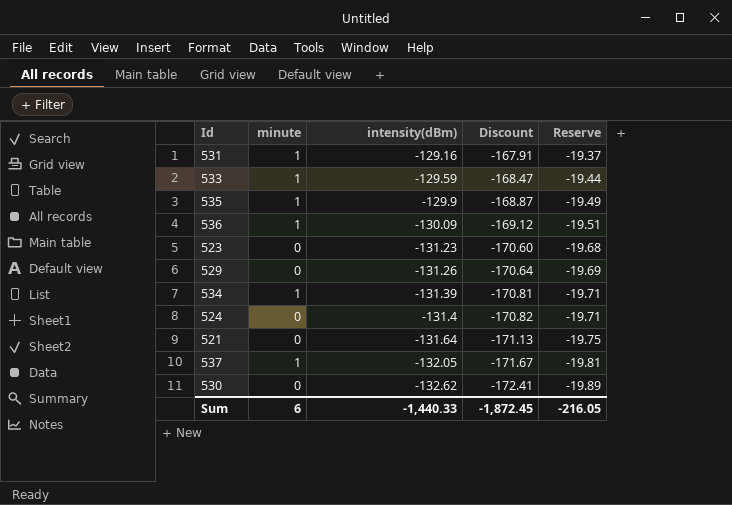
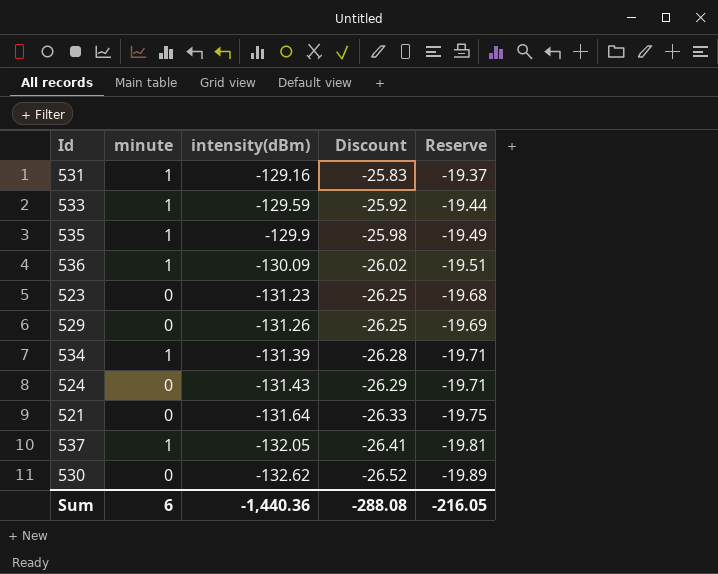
column Discount | formula: [intensity(dBm)] * 1.3 -> [intensity(dBm)] * 0.2
524 | intensity(dBm): -131.4 -> -131.43
Sum | intensity(dBm): -1,440.33 -> -1,440.36
Sum | Discount: -1,872.45 -> -288.08

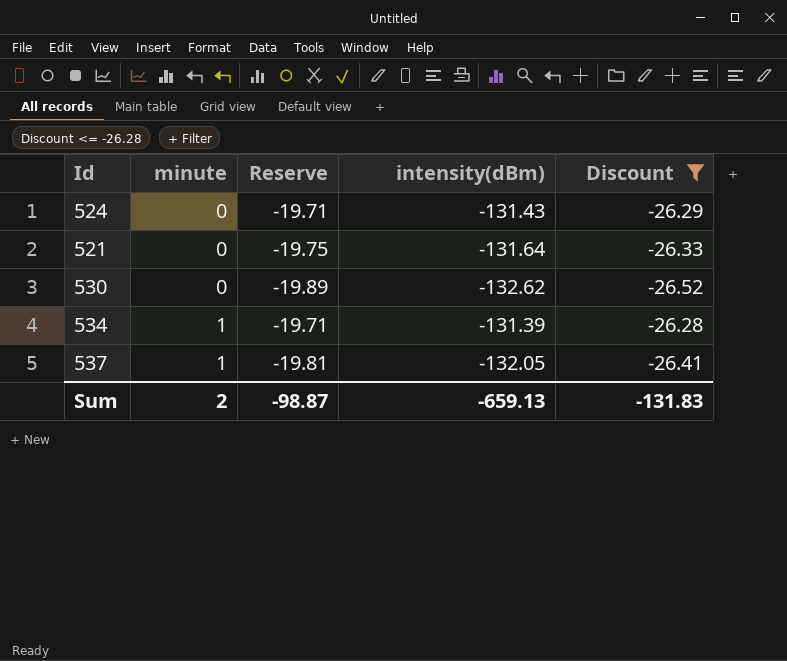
filter: none -> Discount <= -26.28
row order: intensity(dBm) descending -> minute ascending
column Reserve | position: 5 -> 3
Sum | minute: 6 -> 2
Sum | Reserve: -216.05 -> -98.87
Sum | intensity(dBm): -1,440.36 -> -659.13
Sum | Discount: -288.08 -> -131.83

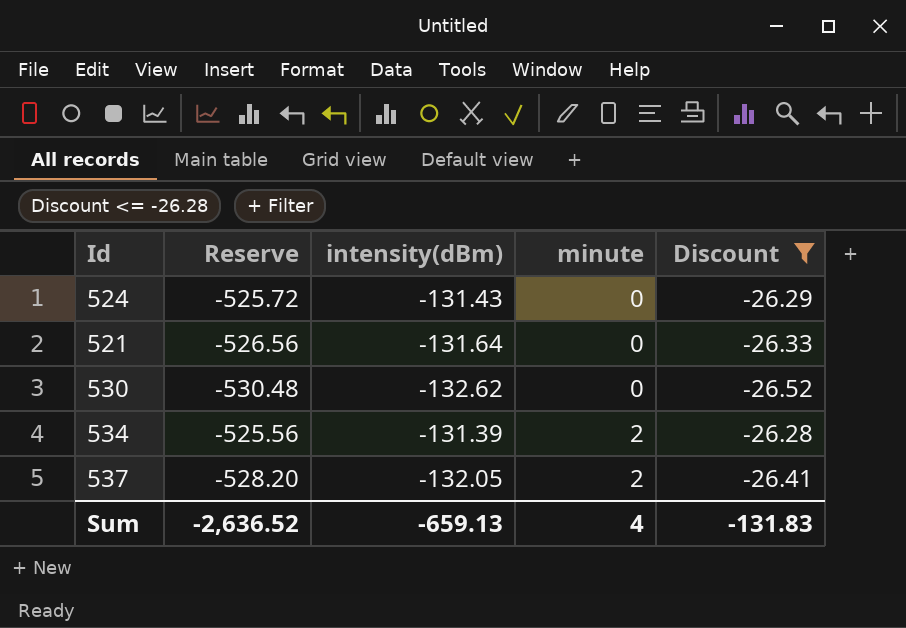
column Reserve | formula: [intensity(dBm)] * 0.15 -> [intensity(dBm)] * 4
column minute | position: 2 -> 4
534 | minute: 1 -> 2
537 | minute: 1 -> 2
Sum | Reserve: -98.87 -> -2,636.52
Sum | minute: 2 -> 4

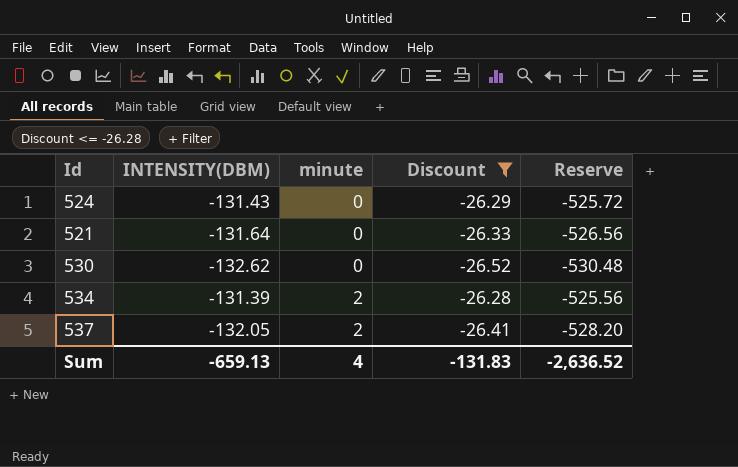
column name: intensity(dBm) -> INTENSITY(DBM)
column Reserve | position: 2 -> 5

